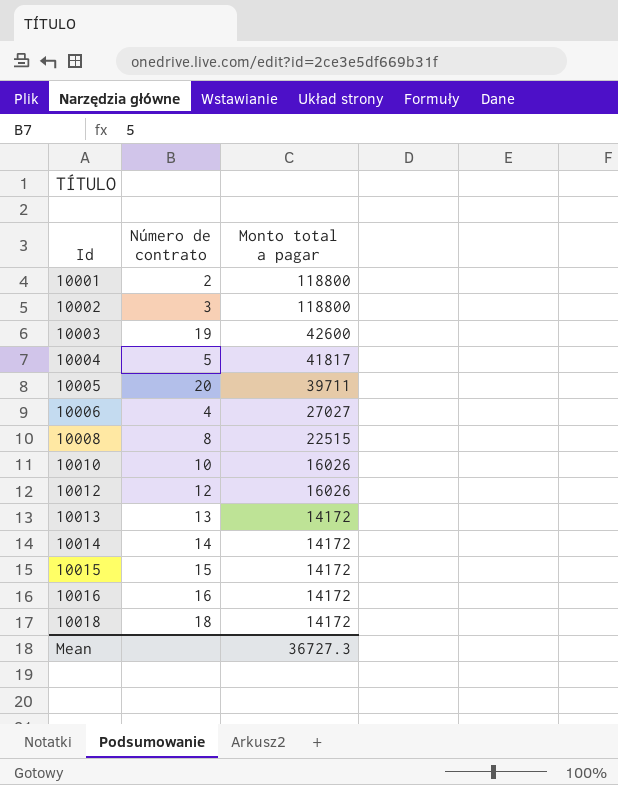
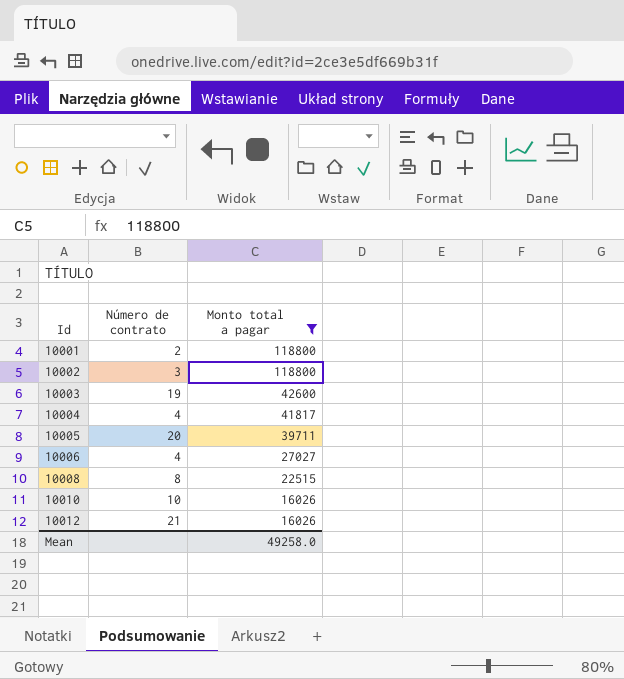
filter: none -> Monto total a pagar != 14172
10004 | Número de contrato: 5 -> 4
10012 | Número de contrato: 12 -> 21
Mean | Monto total a pagar: 36727.3 -> 49258.0

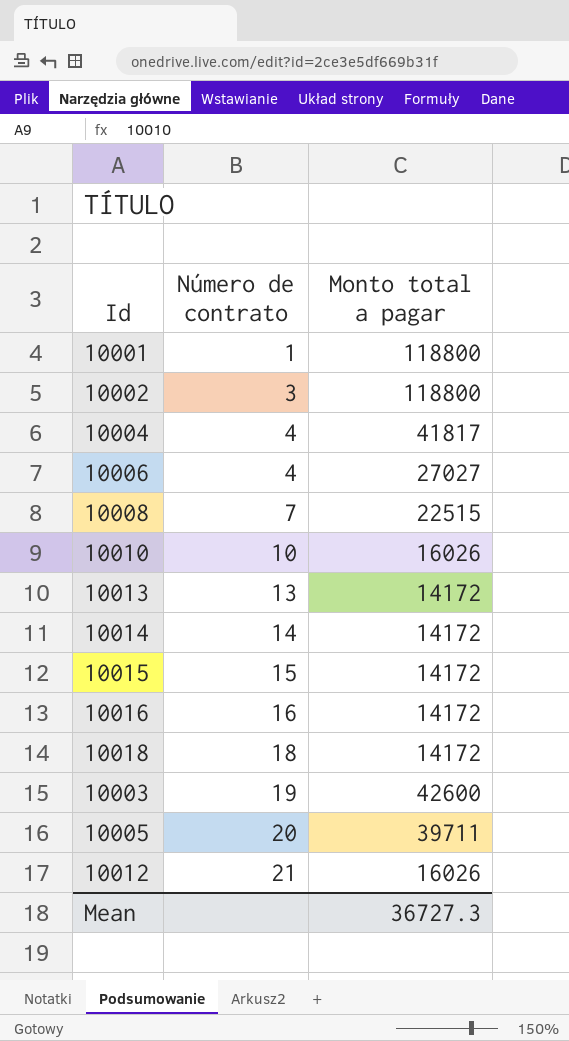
filter: Monto total a pagar != 14172 -> none
row order: Id ascending -> Número de contrato ascending
10001 | Número de contrato: 2 -> 1
10008 | Número de contrato: 8 -> 7
Mean | Monto total a pagar: 49258.0 -> 36727.3

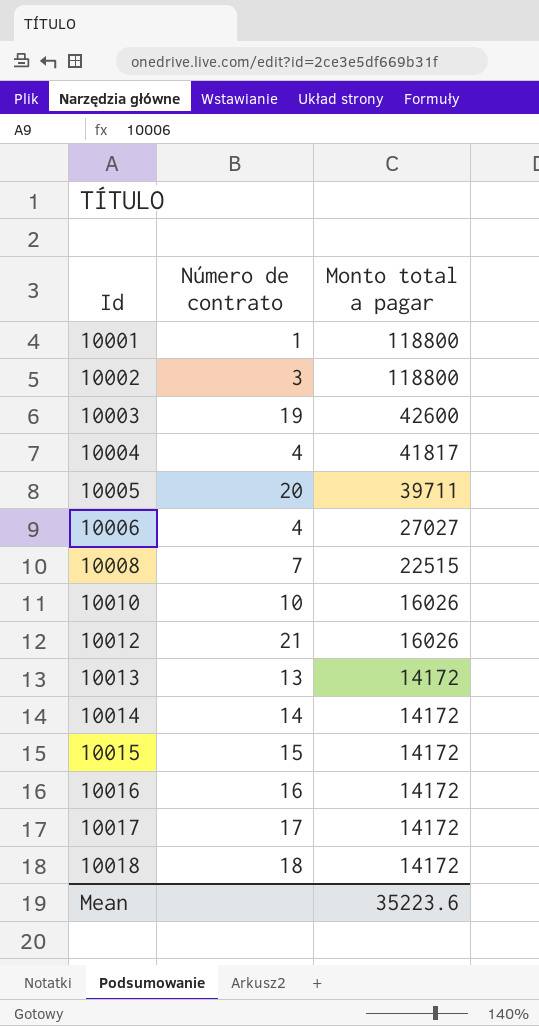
row order: Número de contrato ascending -> Id ascending
row 10017: none -> 17 | 14172
Mean | Monto total a pagar: 36727.3 -> 35223.6

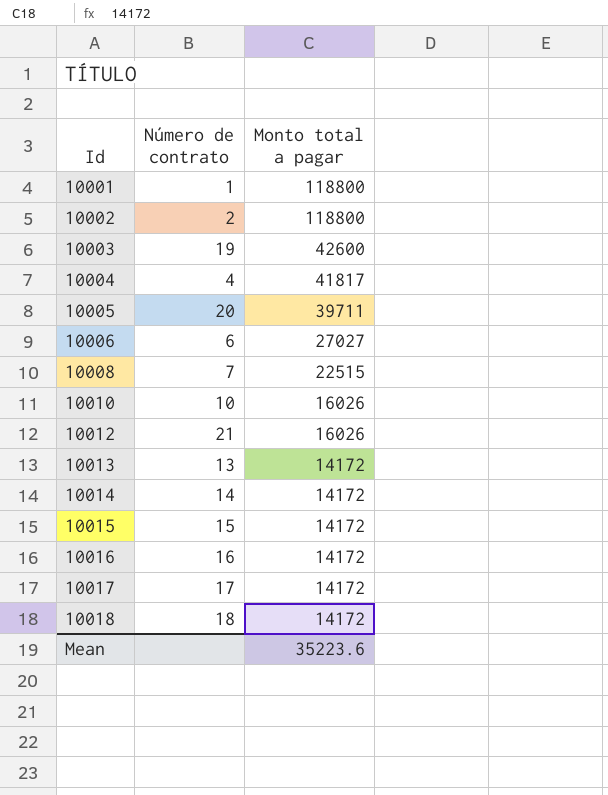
10002 | Número de contrato: 3 -> 2
10006 | Número de contrato: 4 -> 6

